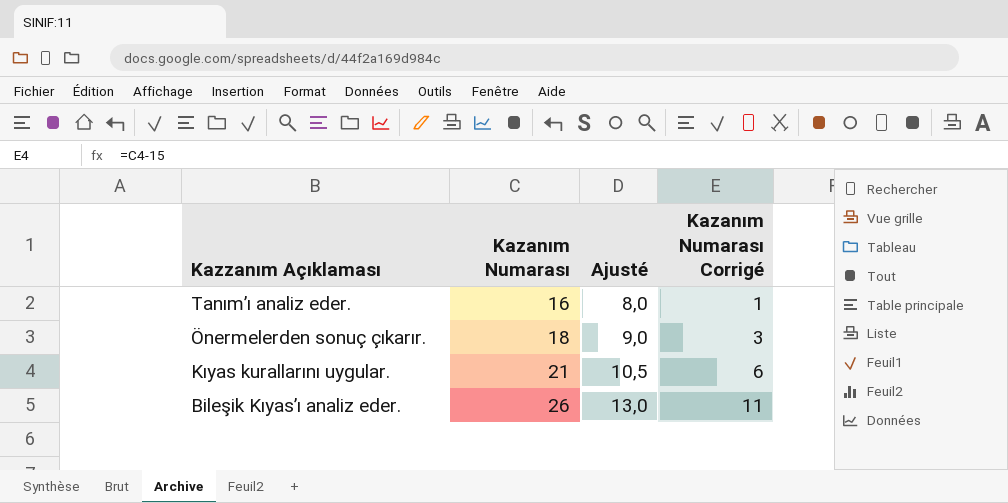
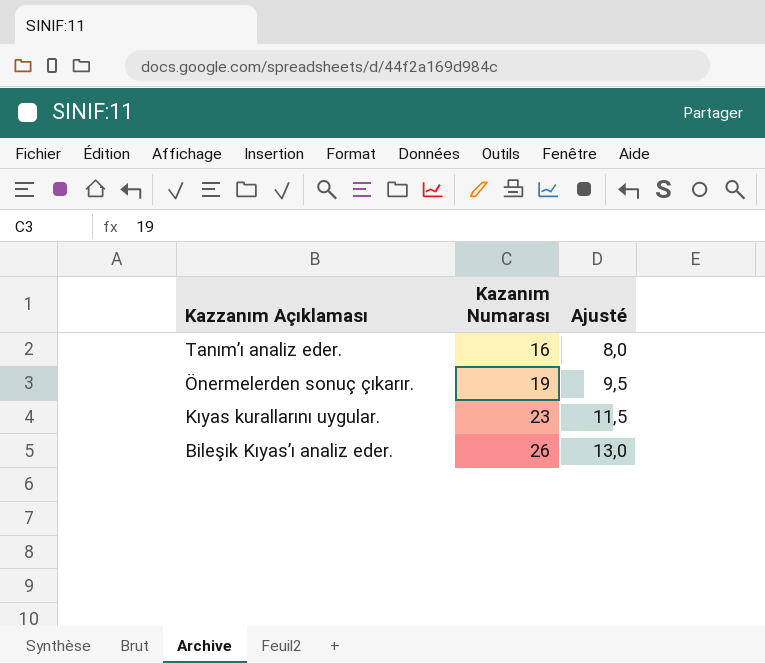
column Kazanım Numarası Corrigé | formula: [Kazanım Numarası] - 15 -> none
Önermelerden sonuç çıkarır. | Kazanım Numarası: 18 -> 19
Önermelerden sonuç çıkarır. | Ajusté: 9,0 -> 9,5
Kıyas kurallarını uygular. | Kazanım Numarası: 21 -> 23
Kıyas kurallarını uygular. | Ajusté: 10,5 -> 11,5

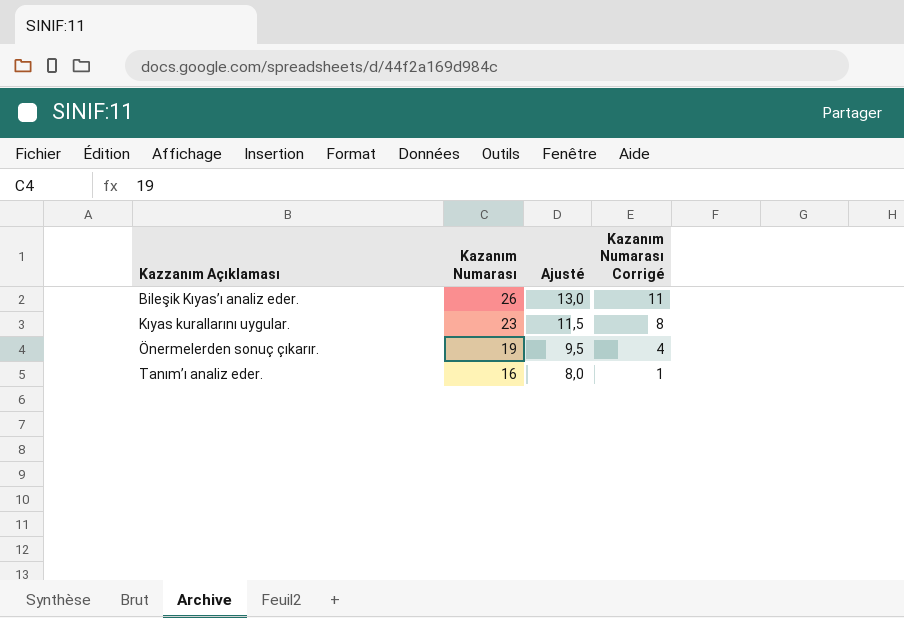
row order: Kazzanım Açıklaması descending -> Kazzanım Açıklaması ascending
column Kazanım Numarası Corrigé | formula: none -> [Kazanım Numarası] - 15

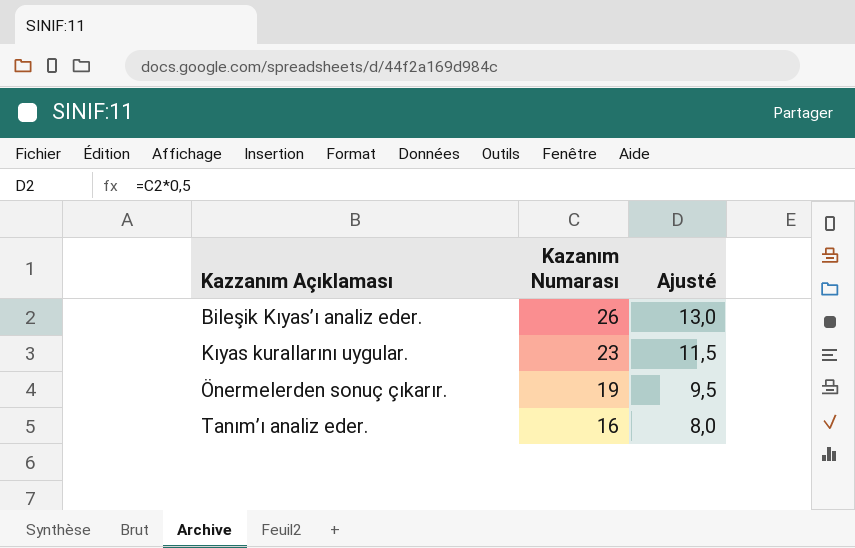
column Kazanım Numarası Corrigé | formula: [Kazanım Numarası] - 15 -> none

